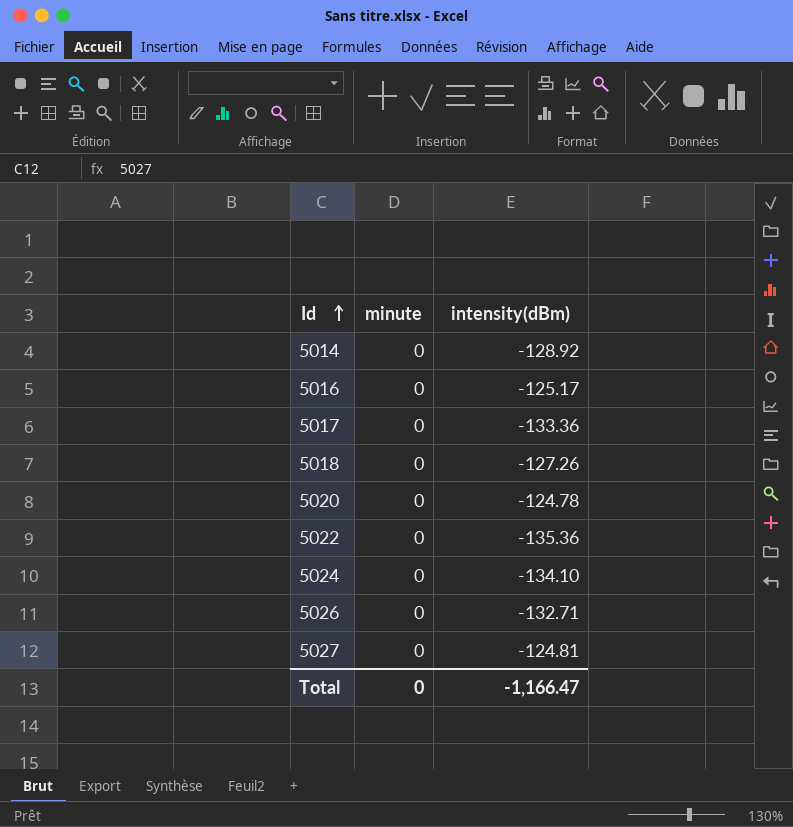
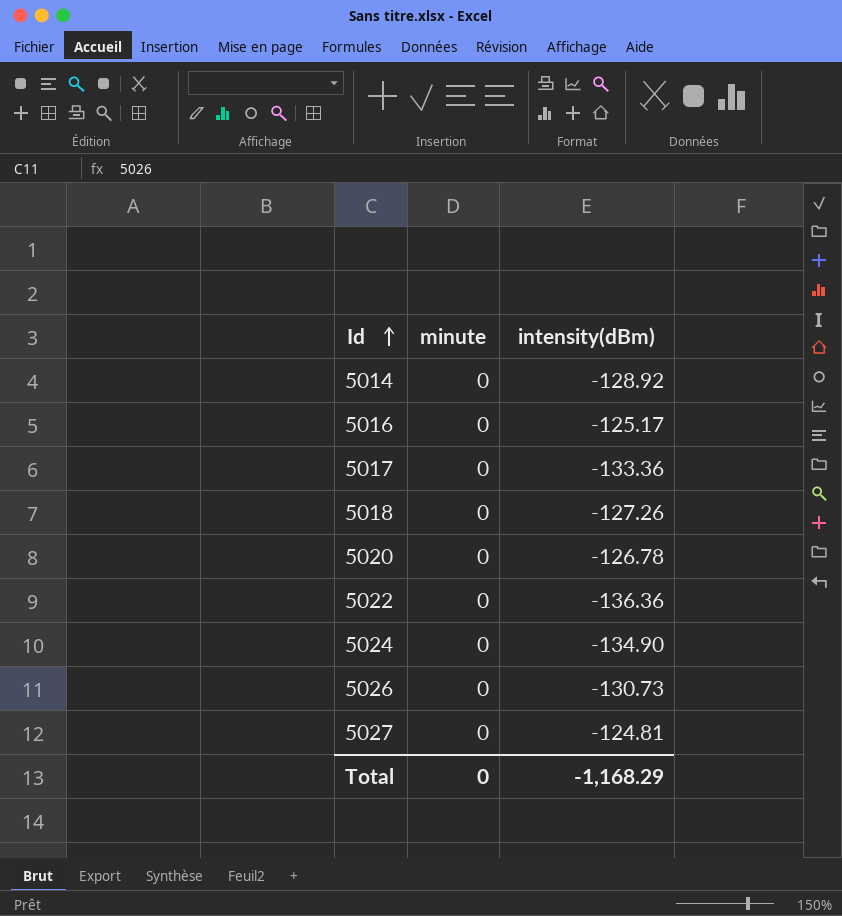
5020 | intensity(dBm): -124.78 -> -126.78
5022 | intensity(dBm): -135.36 -> -136.36
5024 | intensity(dBm): -134.10 -> -134.90
5026 | intensity(dBm): -132.71 -> -130.73
Total | intensity(dBm): -1,166.47 -> -1,168.29

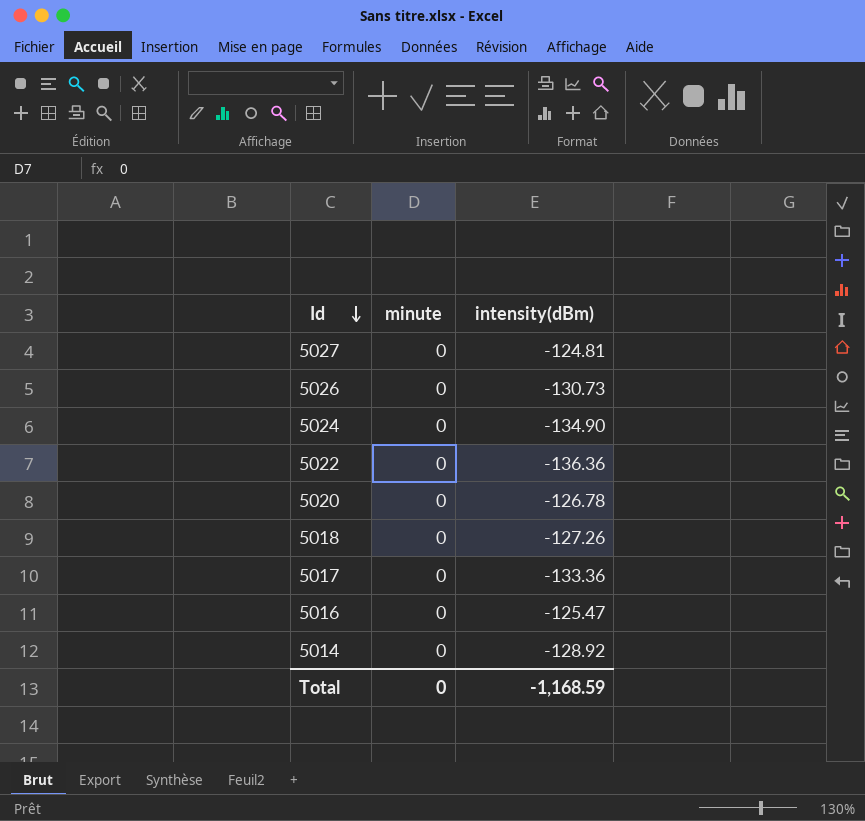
row order: Id ascending -> Id descending
5016 | intensity(dBm): -125.17 -> -125.47
Total | intensity(dBm): -1,168.29 -> -1,168.59

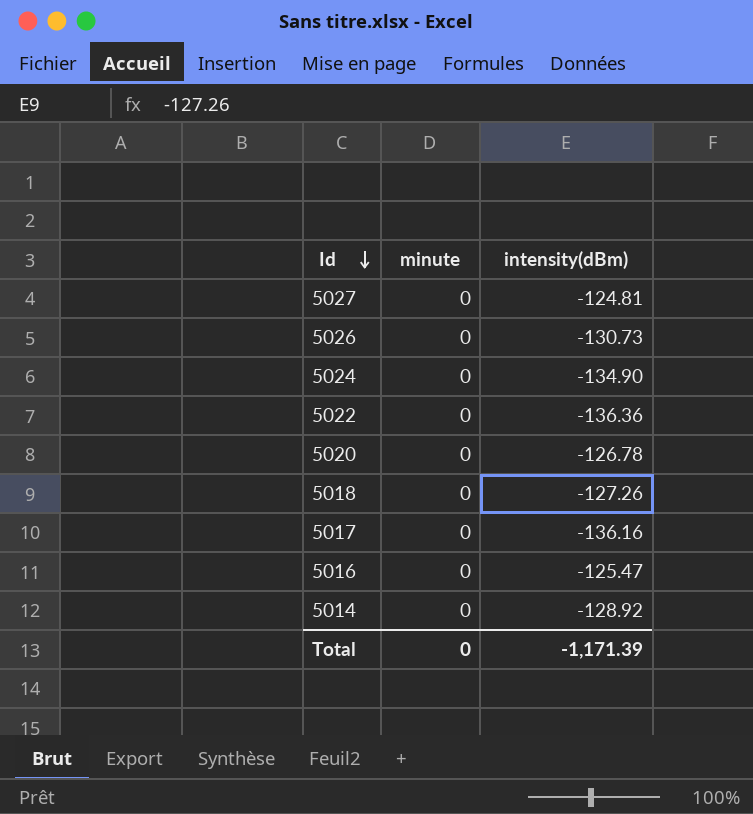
5017 | intensity(dBm): -133.36 -> -136.16
Total | intensity(dBm): -1,168.59 -> -1,171.39

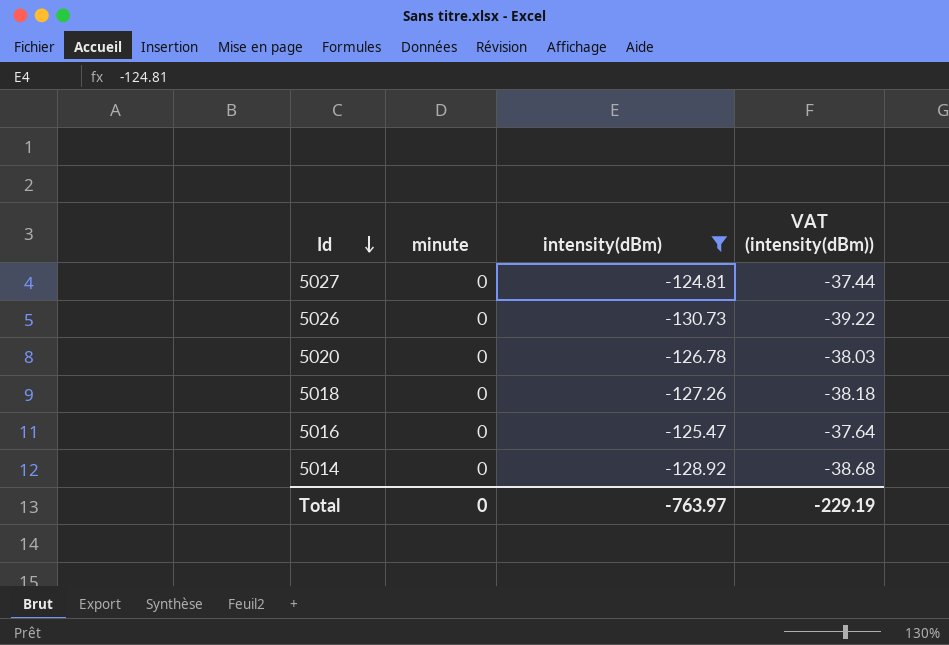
filter: none -> intensity(dBm) >= -130.73
column VAT (intensity(dBm)) | formula: none -> [intensity(dBm)] * 0.3
Total | intensity(dBm): -1,171.39 -> -763.97

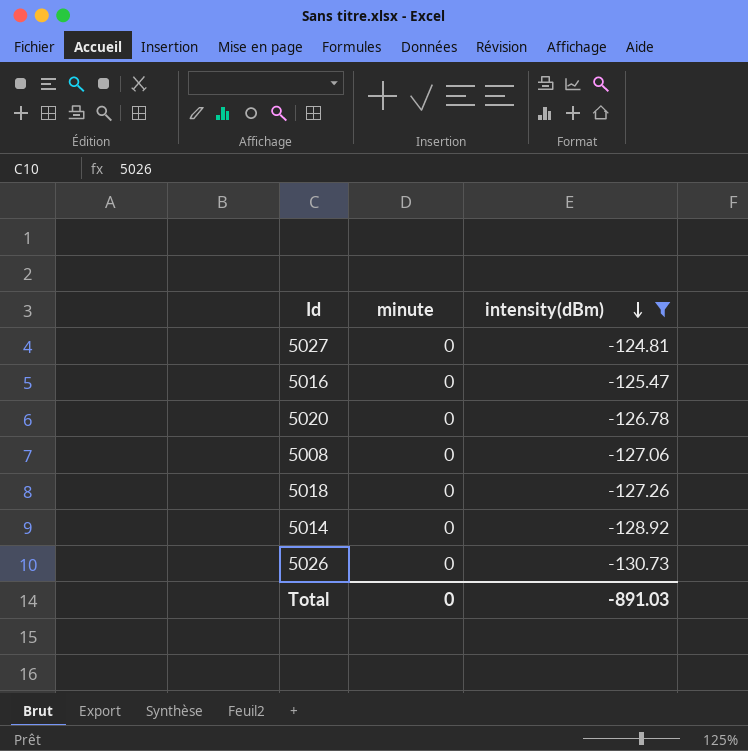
row order: Id descending -> intensity(dBm) descending
column VAT (intensity(dBm)) | formula: [intensity(dBm)] * 0.3 -> none
row 5008: none -> 0 | -127.06
Total | intensity(dBm): -763.97 -> -891.03

